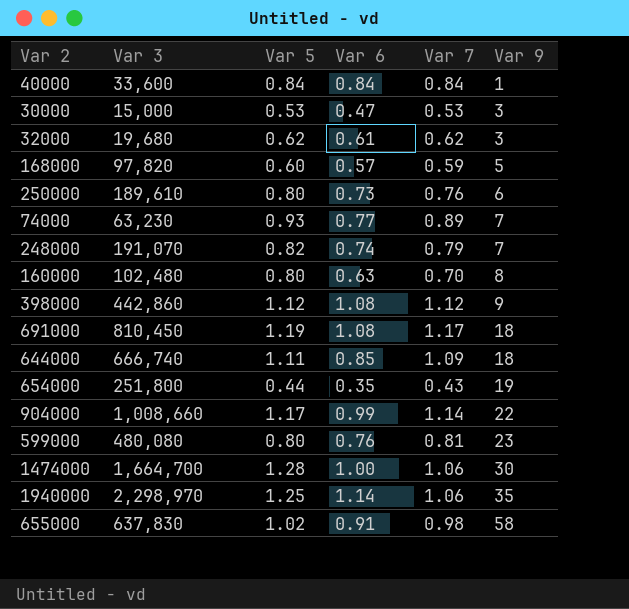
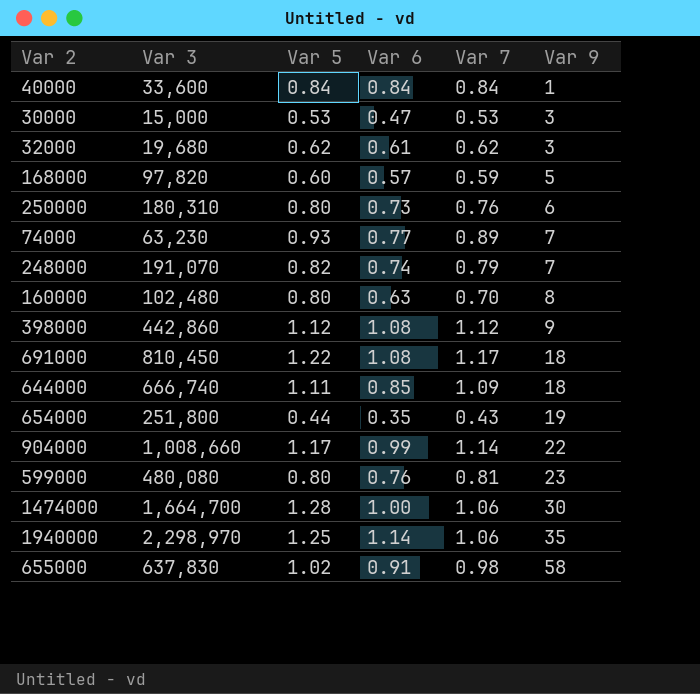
250000 | Var 3: 189,610 -> 180,310
691000 | Var 5: 1.19 -> 1.22

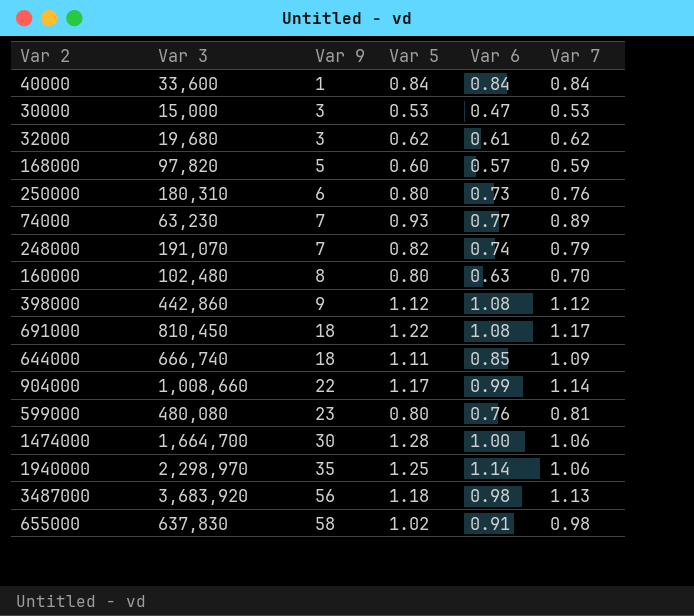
column Var 9 | position: 6 -> 3
row 654000: 251,800 | 0.44 | 0.35 | 0.43 | 19 -> none
row 3487000: none -> 3,683,920 | 56 | 1.18 | 0.98 | 1.13

